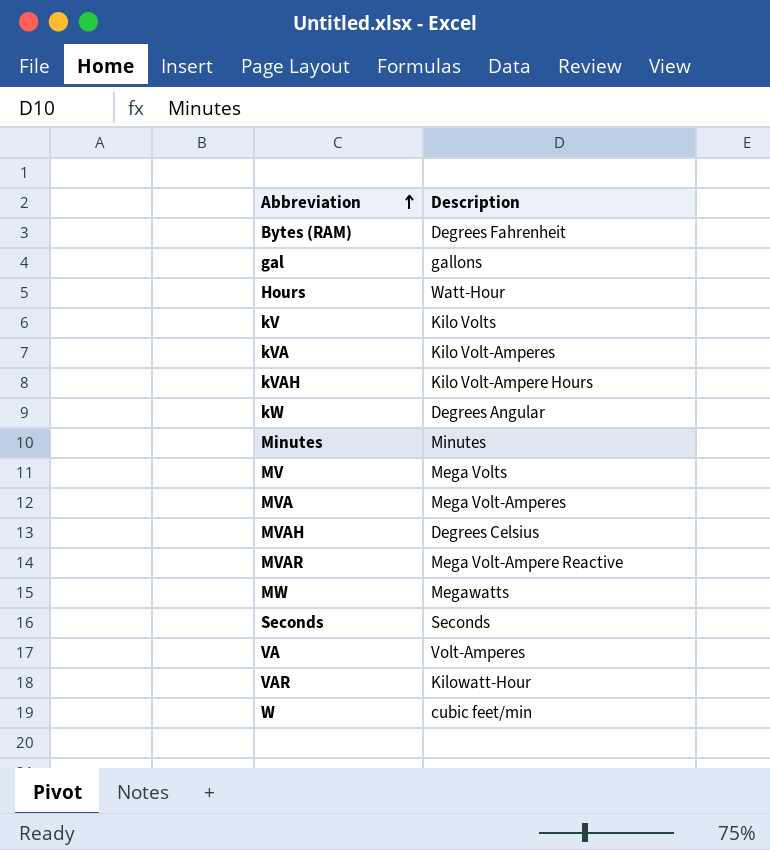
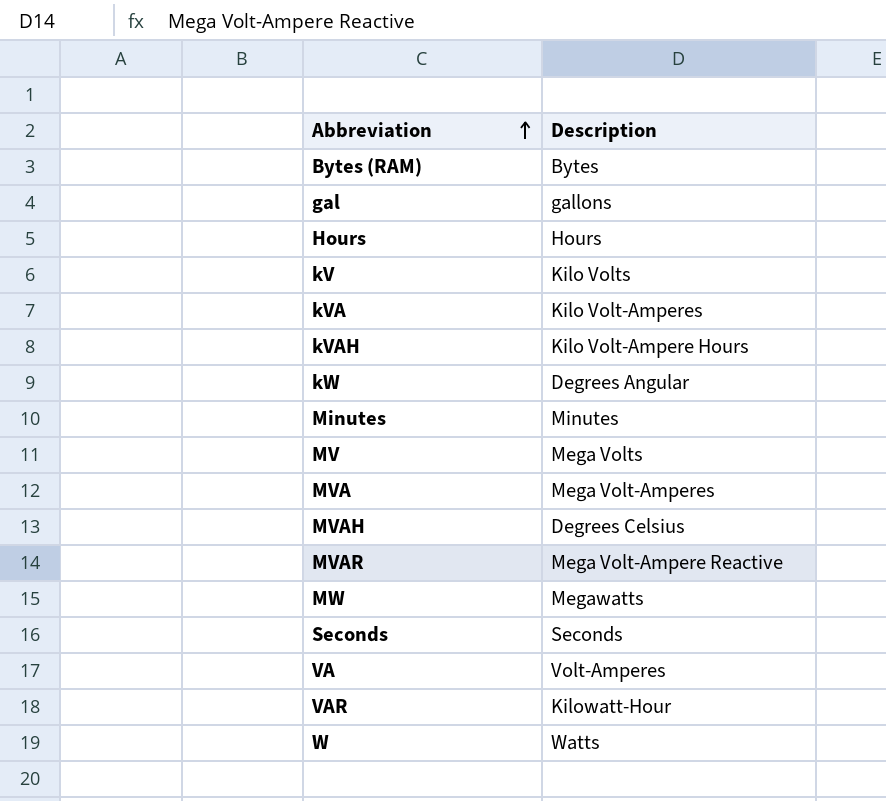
Bytes (RAM) | Description: Degrees Fahrenheit -> Bytes
Hours | Description: Watt-Hour -> Hours
W | Description: cubic feet/min -> Watts

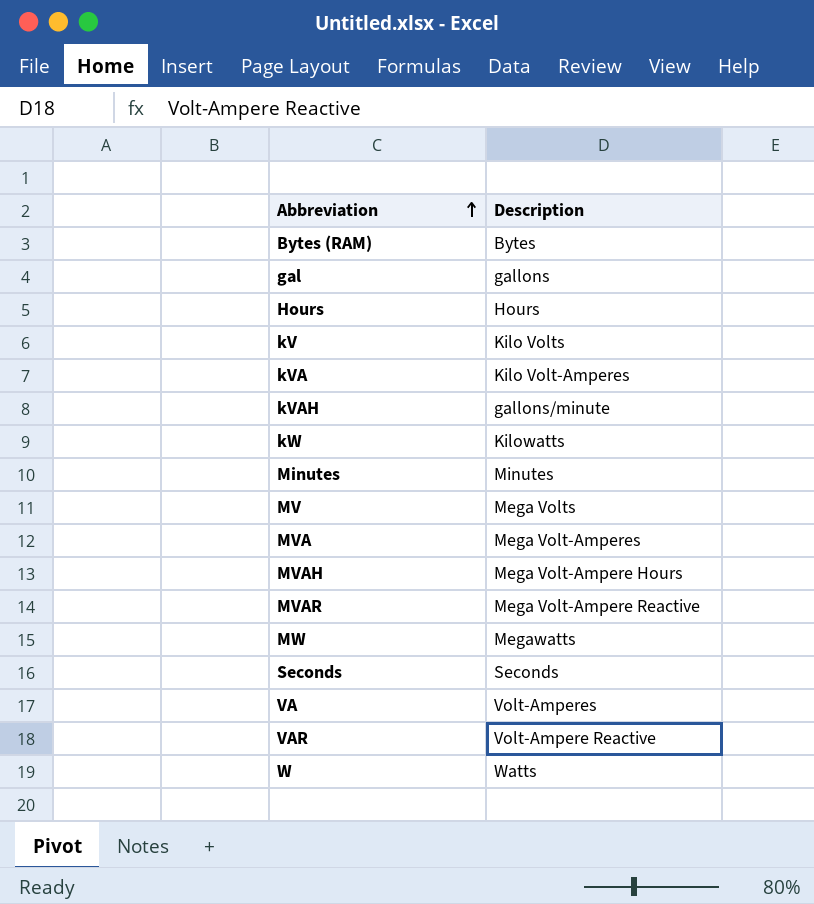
kVAH | Description: Kilo Volt-Ampere Hours -> gallons/minute
kW | Description: Degrees Angular -> Kilowatts
MVAH | Description: Degrees Celsius -> Mega Volt-Ampere Hours
VAR | Description: Kilowatt-Hour -> Volt-Ampere Reactive

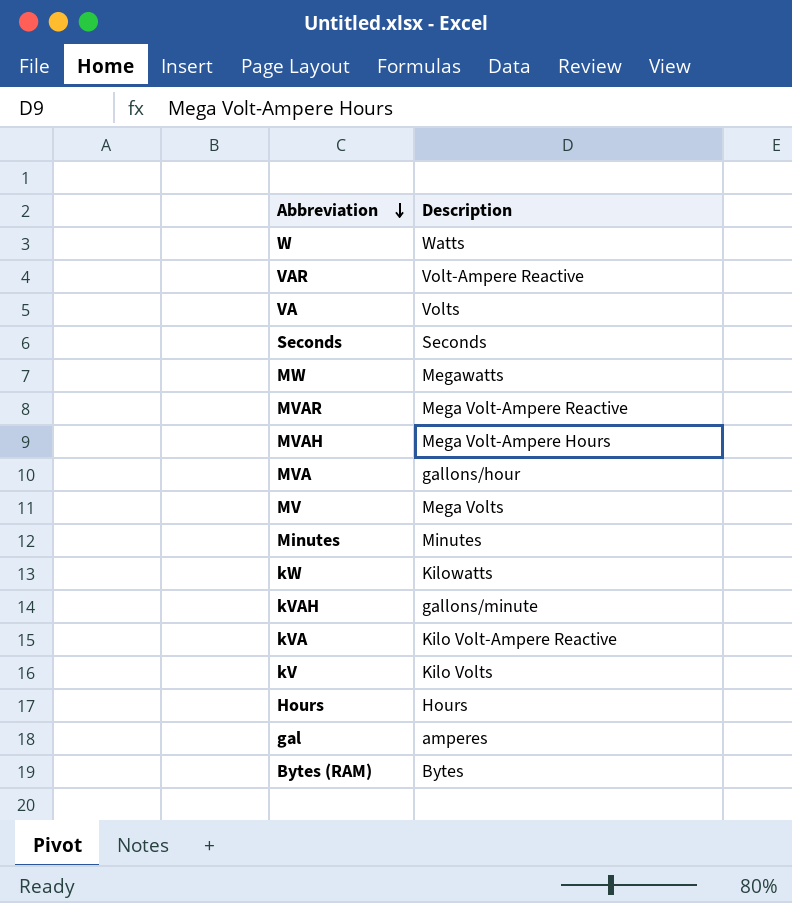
row order: Abbreviation ascending -> Abbreviation descending
VA | Description: Volt-Amperes -> Volts
MVA | Description: Mega Volt-Amperes -> gallons/hour
kVA | Description: Kilo Volt-Amperes -> Kilo Volt-Ampere Reactive
gal | Description: gallons -> amperes

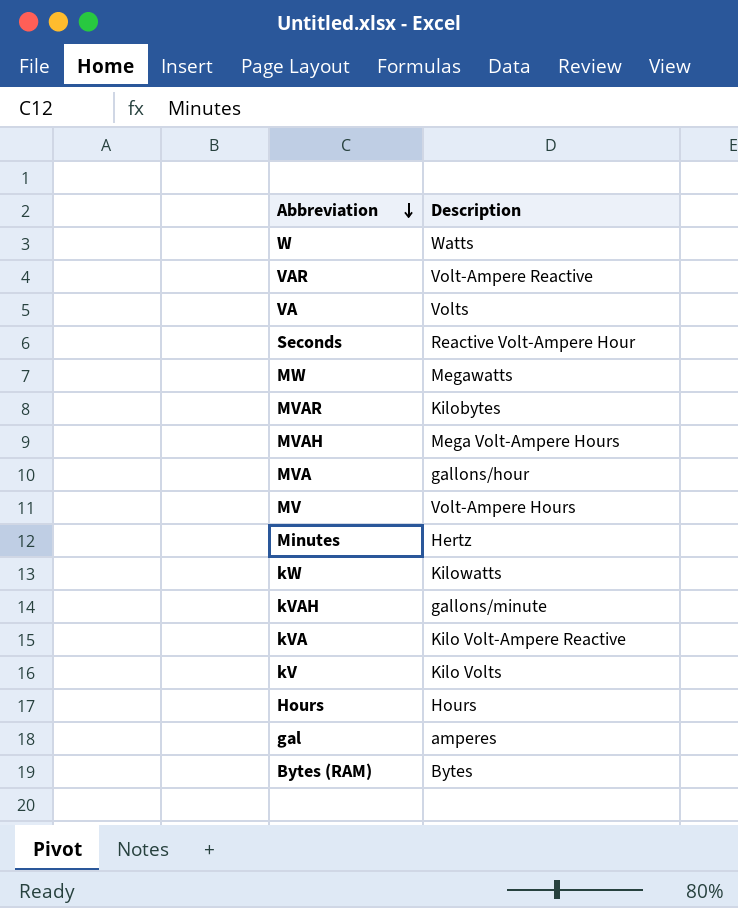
Seconds | Description: Seconds -> Reactive Volt-Ampere Hour
MVAR | Description: Mega Volt-Ampere Reactive -> Kilobytes
MV | Description: Mega Volts -> Volt-Ampere Hours
Minutes | Description: Minutes -> Hertz

